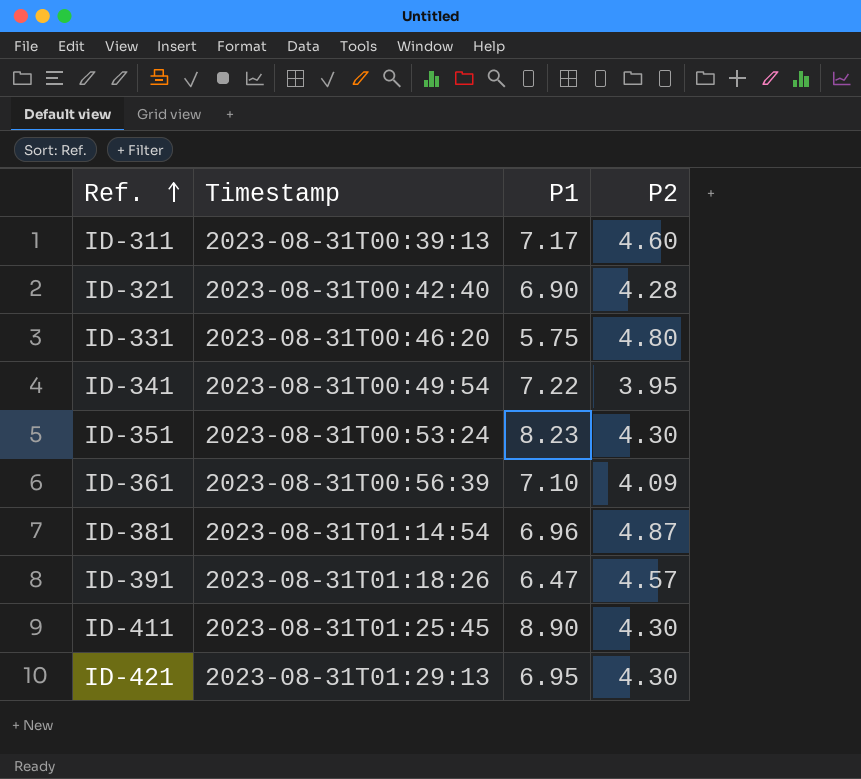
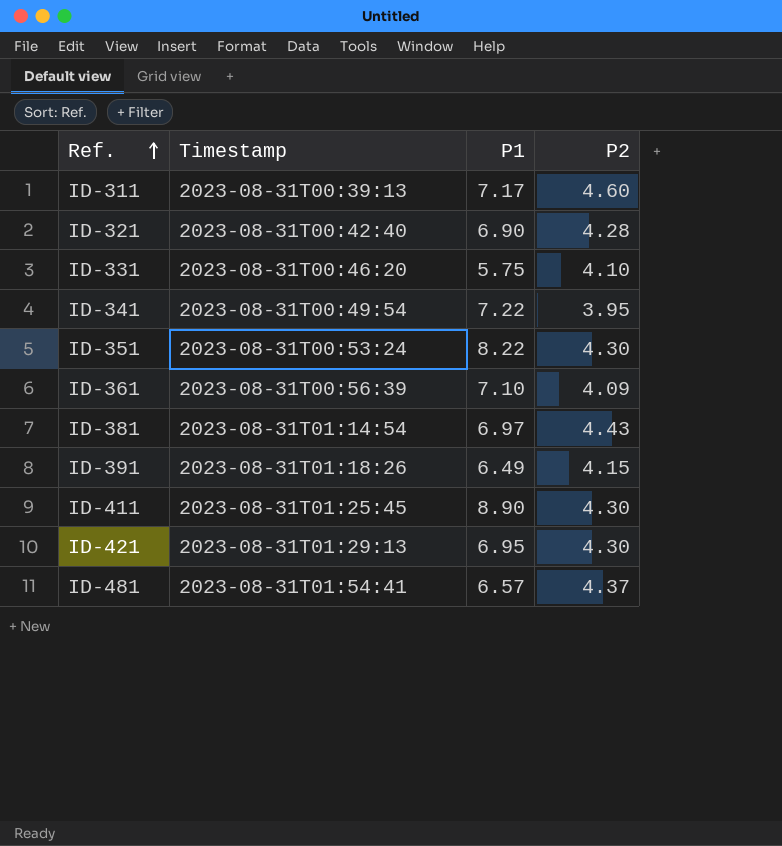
ID-331 | P2: 4.80 -> 4.10
ID-351 | P1: 8.23 -> 8.22
ID-381 | P1: 6.96 -> 6.97
ID-381 | P2: 4.87 -> 4.43
ID-391 | P1: 6.47 -> 6.49
ID-391 | P2: 4.57 -> 4.15
row ID-481: none -> 2023-08-31T01:54:41 | 6.57 | 4.37

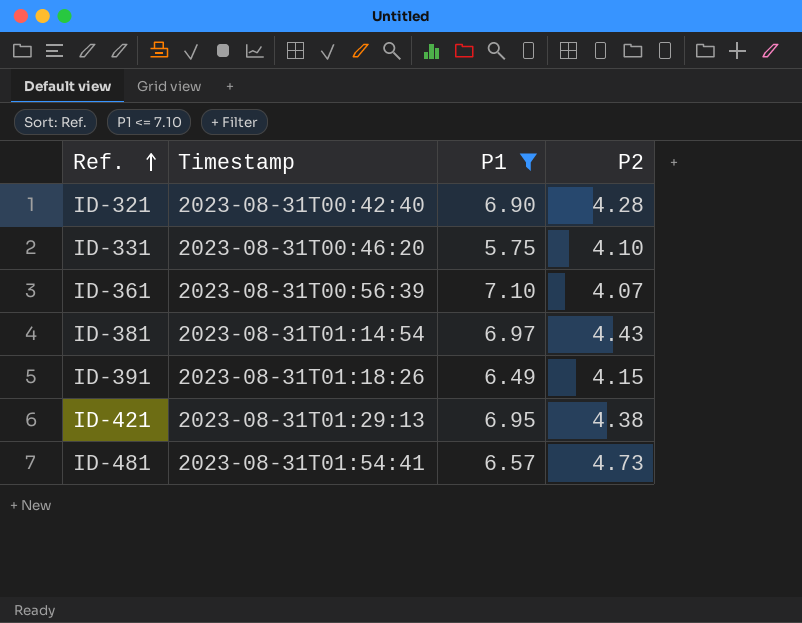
filter: none -> P1 <= 7.10
ID-361 | P2: 4.09 -> 4.07
ID-421 | P2: 4.30 -> 4.38
ID-481 | P2: 4.37 -> 4.73

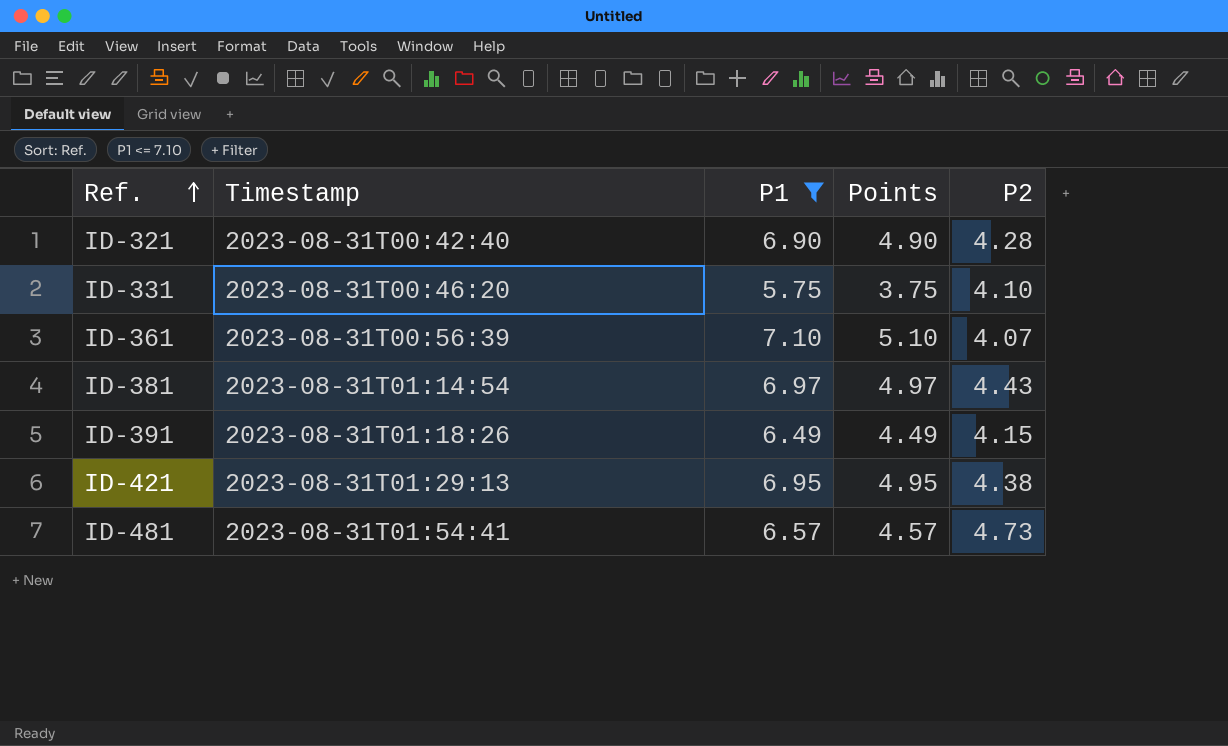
column Points | formula: none -> [P1] - 2

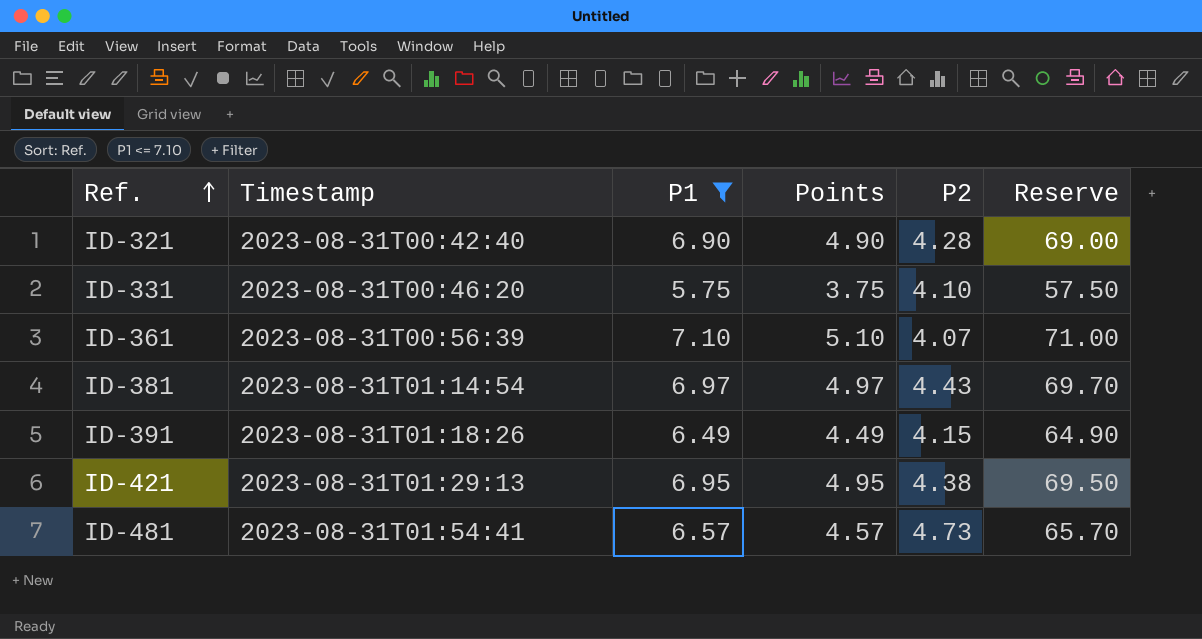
column Reserve | formula: none -> [P1] * 10

